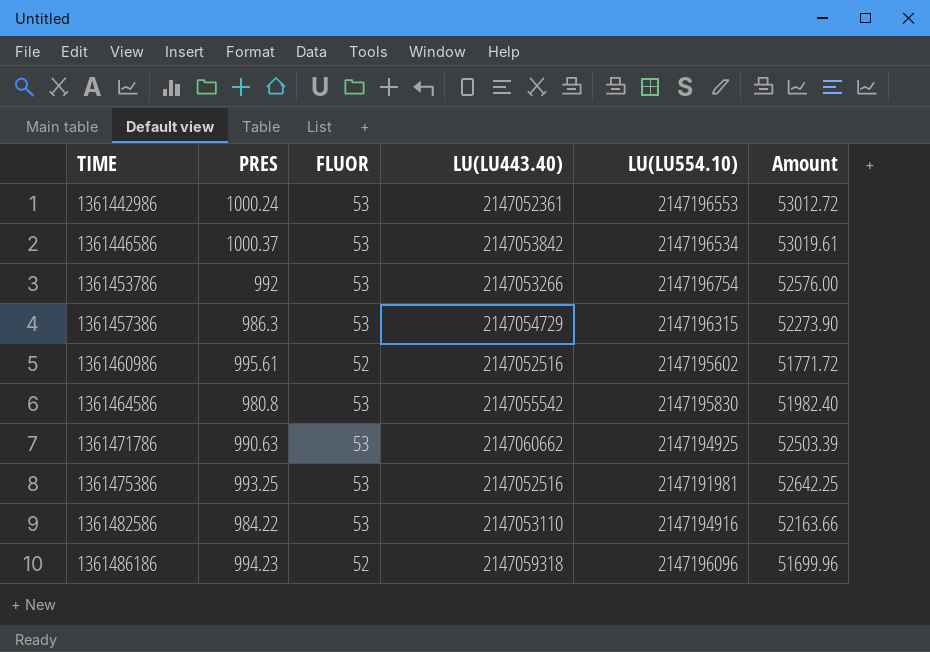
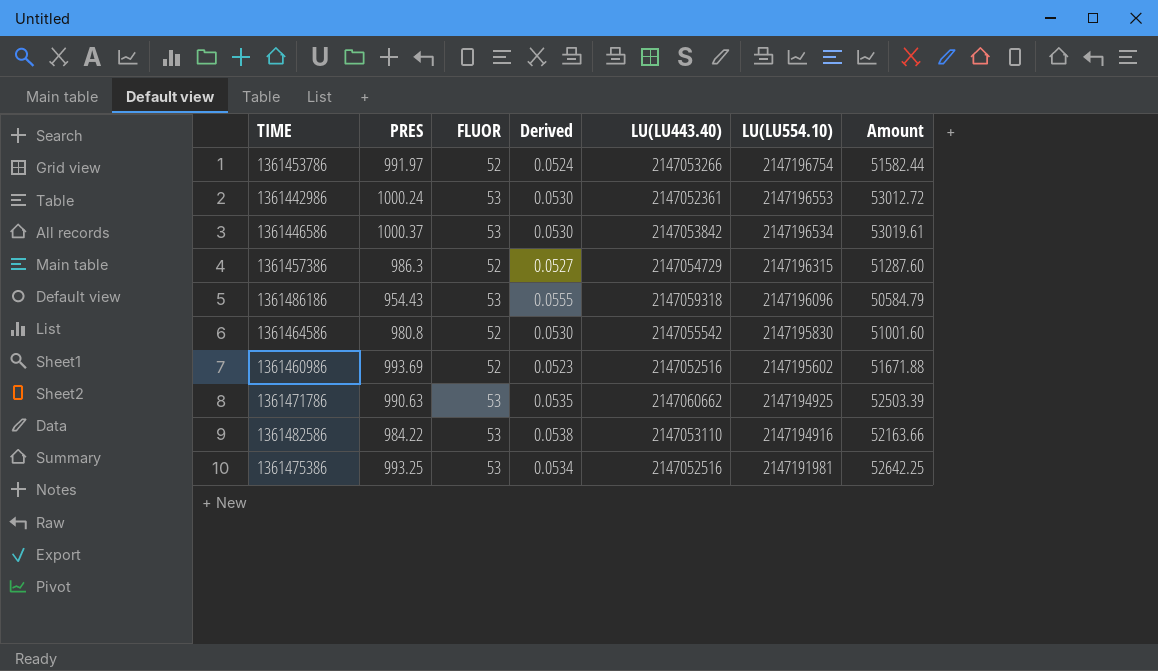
row order: TIME ascending -> LU(LU554.10) descending
column Derived | formula: none -> [FLUOR] / [PRES]
1361453786 | PRES: 992 -> 991.97
1361453786 | FLUOR: 53 -> 52
1361453786 | Amount: 52576.00 -> 51582.44
1361457386 | FLUOR: 53 -> 52
1361457386 | Amount: 52273.90 -> 51287.60
1361486186 | PRES: 994.23 -> 954.43
1361486186 | FLUOR: 52 -> 53
1361486186 | Amount: 51699.96 -> 50584.79
1361464586 | FLUOR: 53 -> 52
1361464586 | Amount: 51982.40 -> 51001.60
1361460986 | PRES: 995.61 -> 993.69
1361460986 | Amount: 51771.72 -> 51671.88

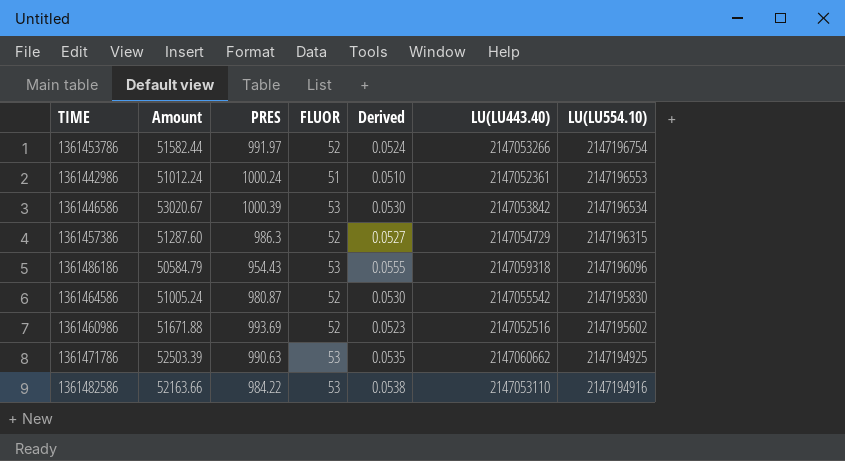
column Amount | position: 7 -> 2
row 1361475386: 993.25 | 53 | 0.0534 | 2147052516 | 2147191981 | 52642.25 -> none
1361442986 | Amount: 53012.72 -> 51012.24
1361442986 | FLUOR: 53 -> 51
1361442986 | Derived: 0.0530 -> 0.0510
1361446586 | Amount: 53019.61 -> 53020.67
1361446586 | PRES: 1000.37 -> 1000.39
1361464586 | Amount: 51001.60 -> 51005.24
1361464586 | PRES: 980.8 -> 980.87

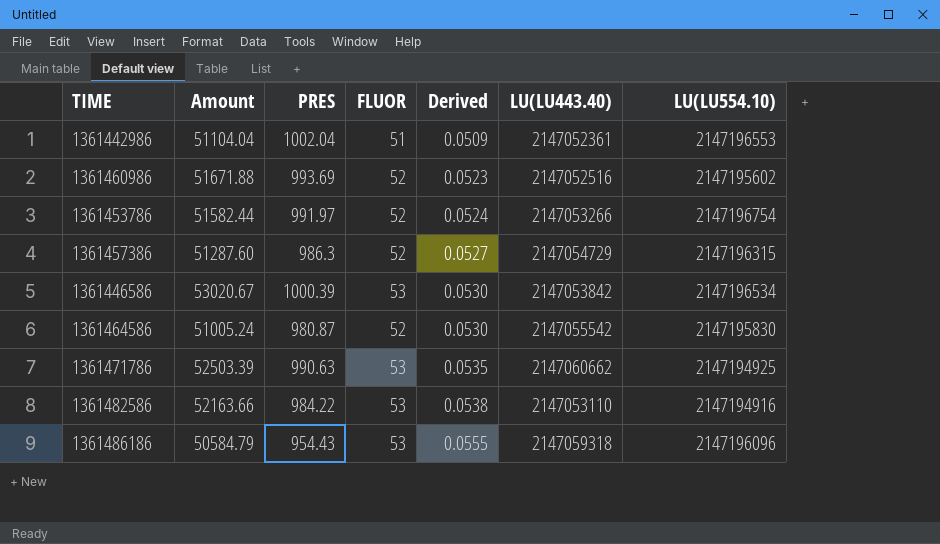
row order: LU(LU554.10) descending -> Derived ascending
1361442986 | Amount: 51012.24 -> 51104.04
1361442986 | PRES: 1000.24 -> 1002.04
1361442986 | Derived: 0.0510 -> 0.0509

